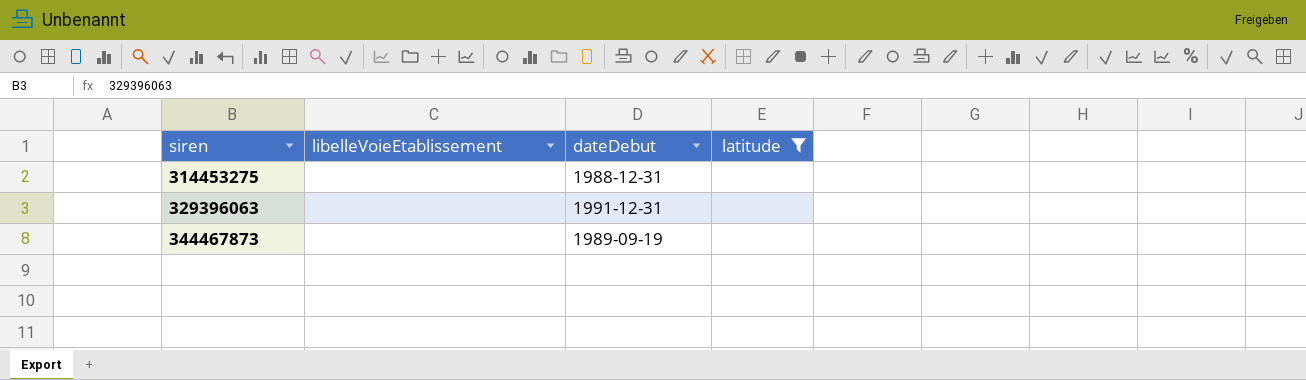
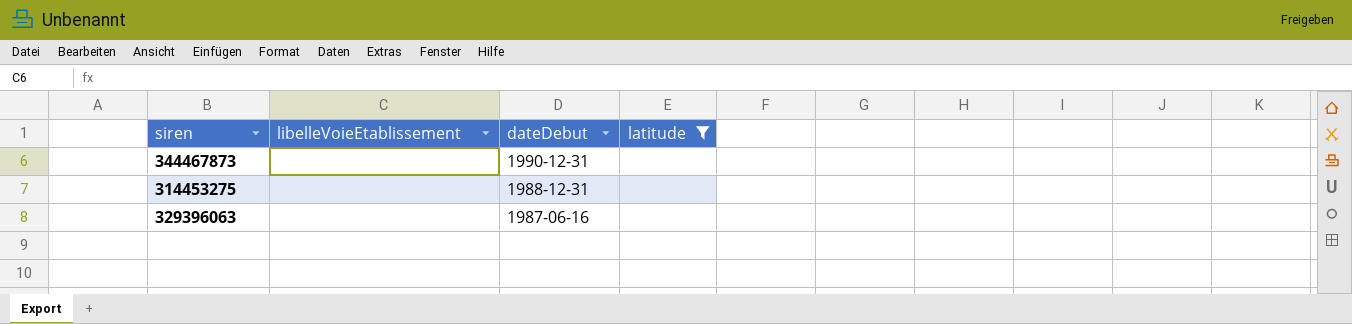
row order: siren ascending -> dateDebut descending
344467873 | dateDebut: 1989-09-19 -> 1990-12-31
329396063 | dateDebut: 1991-12-31 -> 1987-06-16

